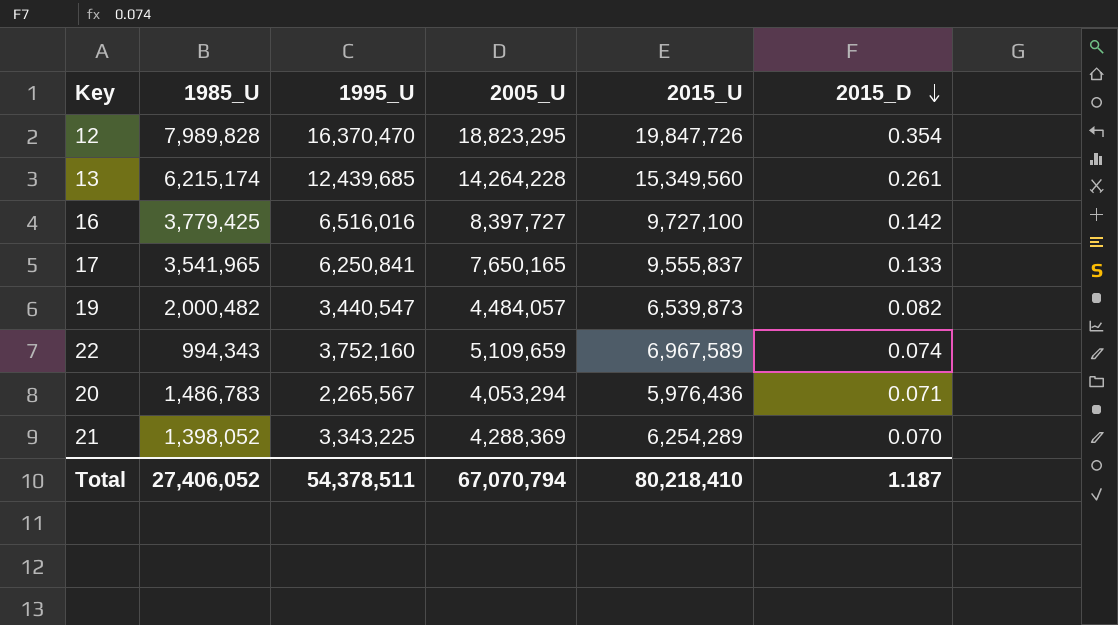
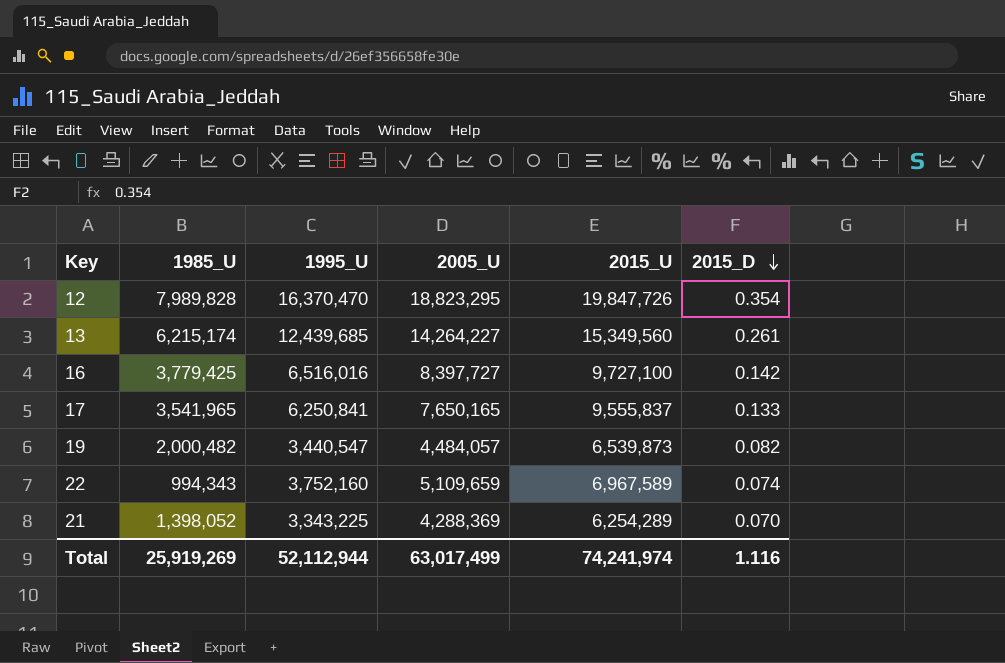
row 20: 1,486,783 | 2,265,567 | 4,053,294 | 5,976,436 | 0.071 -> none
13 | 2005_U: 14,264,228 -> 14,264,227
Total | 1985_U: 27,406,052 -> 25,919,269
Total | 1995_U: 54,378,511 -> 52,112,944
Total | 2005_U: 67,070,794 -> 63,017,499
Total | 2015_U: 80,218,410 -> 74,241,974
Total | 2015_D: 1.187 -> 1.116

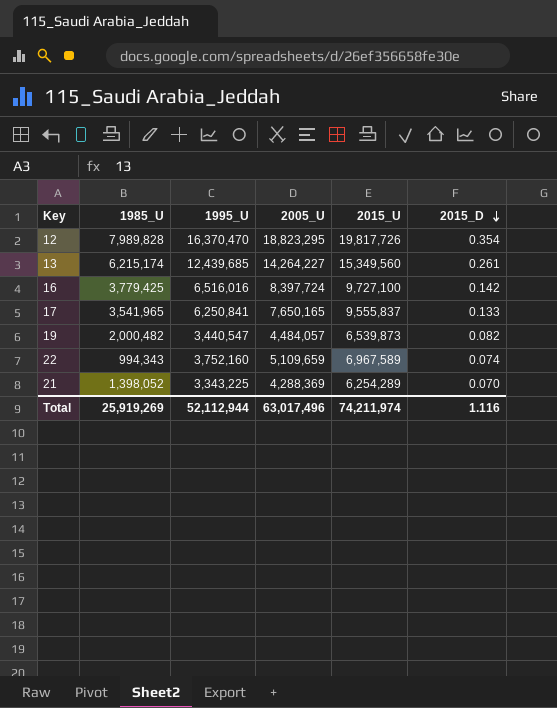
12 | 2015_U: 19,847,726 -> 19,817,726
16 | 2005_U: 8,397,727 -> 8,397,724
Total | 2005_U: 63,017,499 -> 63,017,496
Total | 2015_U: 74,241,974 -> 74,211,974

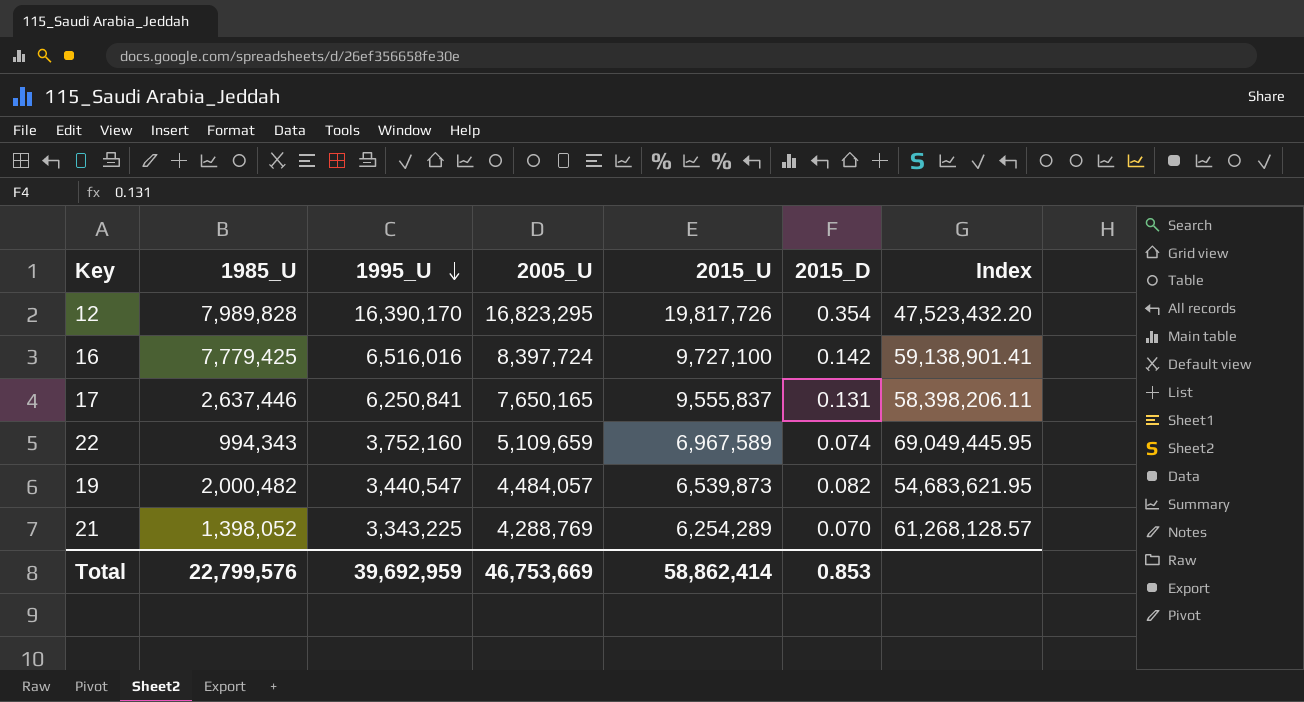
row order: 2015_D descending -> 1995_U descending
column Index | formula: none -> [2005_U] / [2015_D]
row 13: 6,215,174 | 12,439,685 | 14,264,227 | 15,349,560 | 0.261 -> none
12 | 1995_U: 16,370,470 -> 16,390,170
12 | 2005_U: 18,823,295 -> 16,823,295
16 | 1985_U: 3,779,425 -> 7,779,425
17 | 1985_U: 3,541,965 -> 2,637,446
17 | 2015_D: 0.133 -> 0.131
21 | 2005_U: 4,288,369 -> 4,288,769
Total | 1985_U: 25,919,269 -> 22,799,576
Total | 1995_U: 52,112,944 -> 39,692,959
Total | 2005_U: 63,017,496 -> 46,753,669
Total | 2015_U: 74,211,974 -> 58,862,414
Total | 2015_D: 1.116 -> 0.853

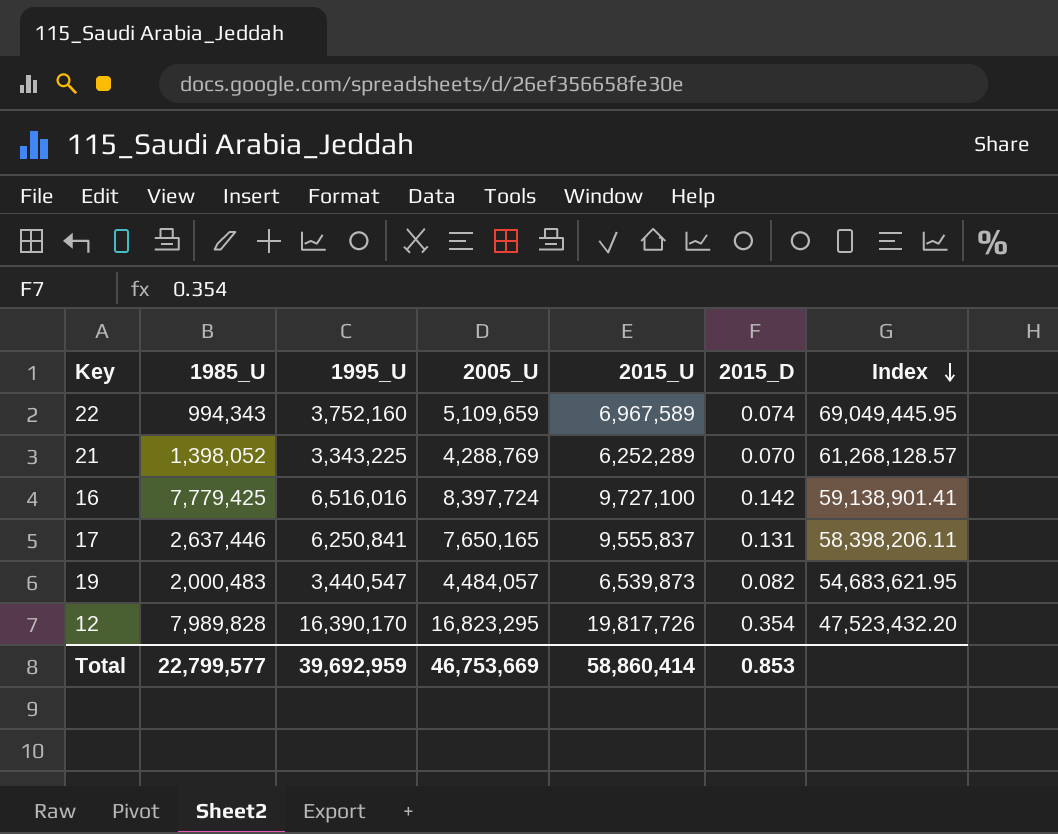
row order: 1995_U descending -> Index descending
21 | 2015_U: 6,254,289 -> 6,252,289
19 | 1985_U: 2,000,482 -> 2,000,483
Total | 1985_U: 22,799,576 -> 22,799,577
Total | 2015_U: 58,862,414 -> 58,860,414

